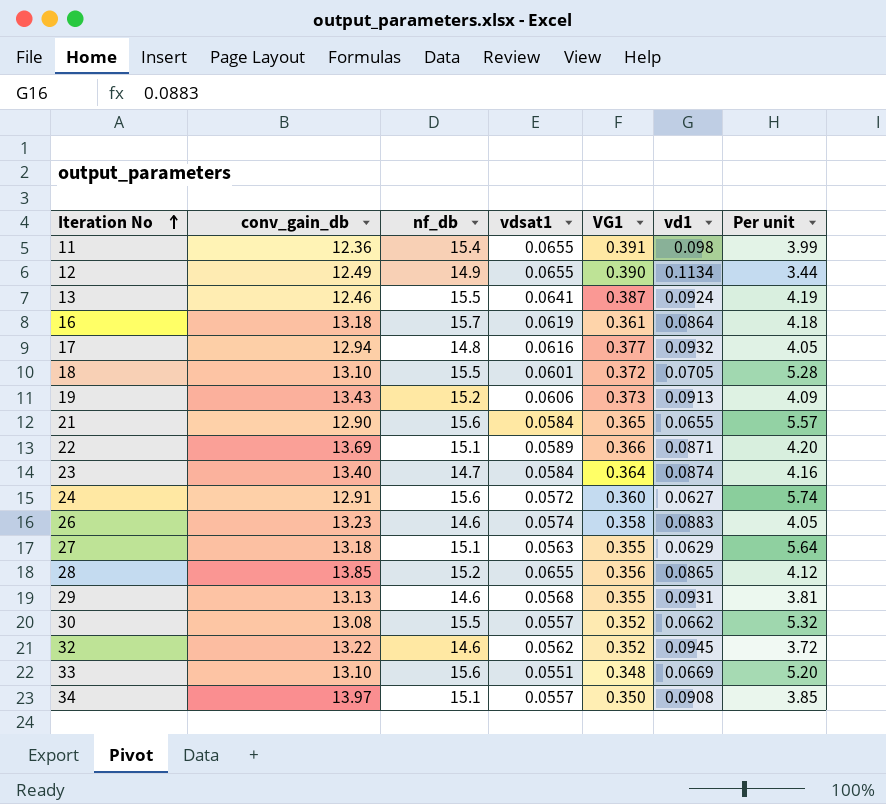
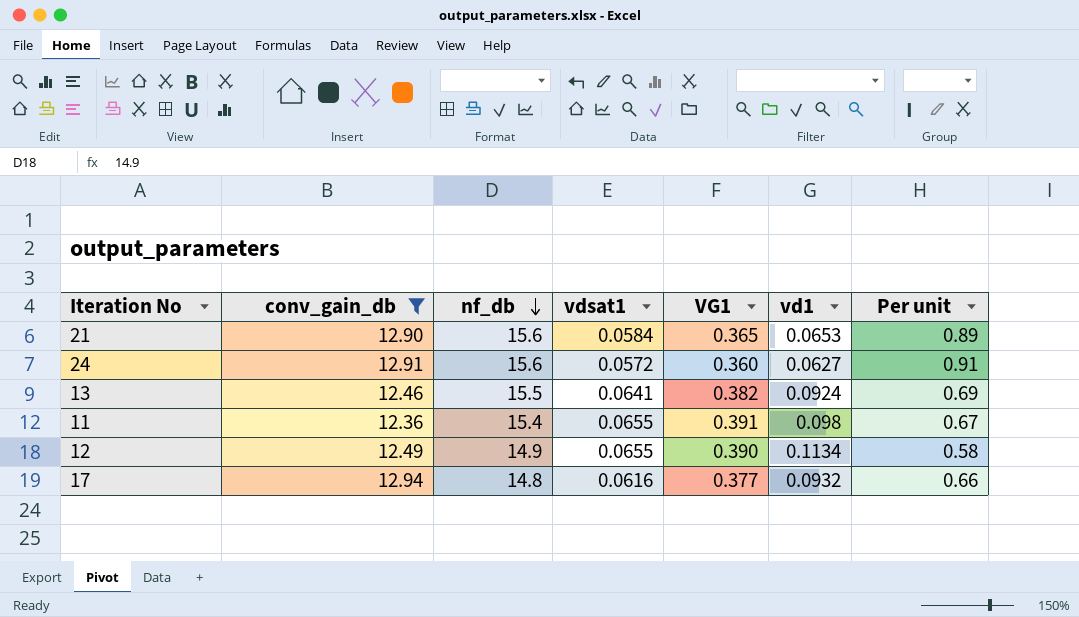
filter: none -> conv_gain_db <= 12.94
row order: Iteration No ascending -> nf_db descending
column Per unit | formula: [VG1] / [vd1] -> [vdsat1] / [vd1]
21 | vd1: 0.0655 -> 0.0653
13 | VG1: 0.387 -> 0.382

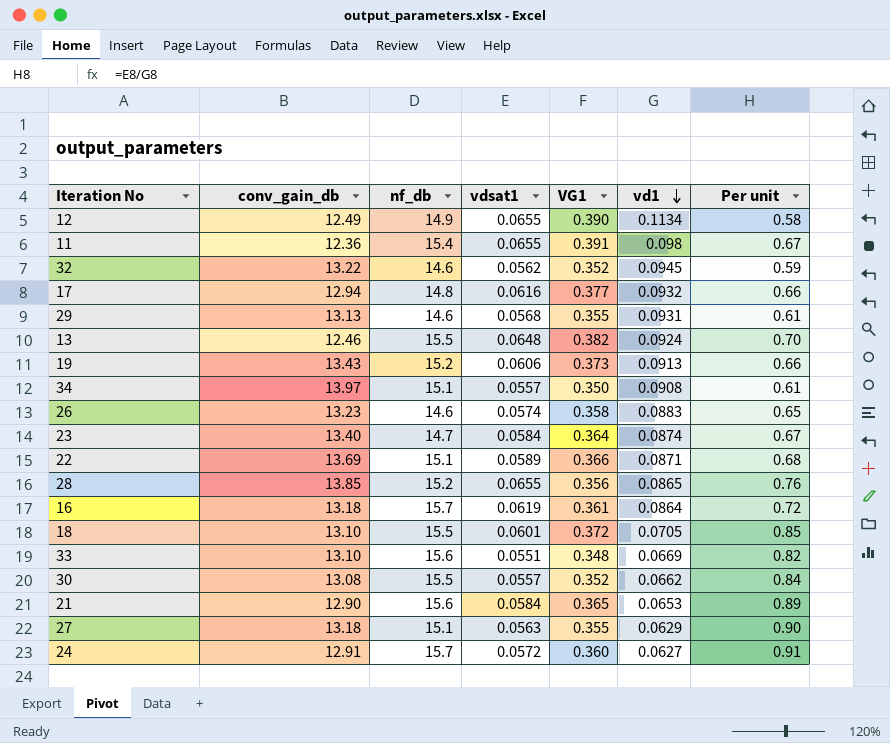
filter: conv_gain_db <= 12.94 -> none
row order: nf_db descending -> vd1 descending
13 | vdsat1: 0.0641 -> 0.0648
13 | Per unit: 0.69 -> 0.70
24 | nf_db: 15.6 -> 15.7

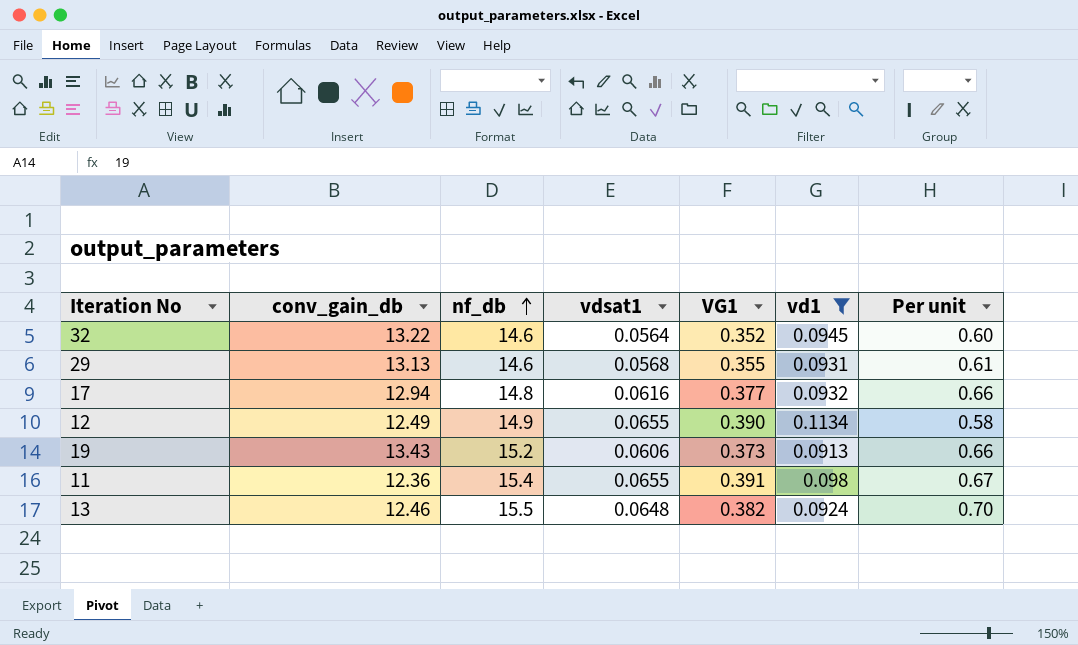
filter: none -> vd1 >= 0.0913
row order: vd1 descending -> nf_db ascending
32 | vdsat1: 0.0562 -> 0.0564
32 | Per unit: 0.59 -> 0.60

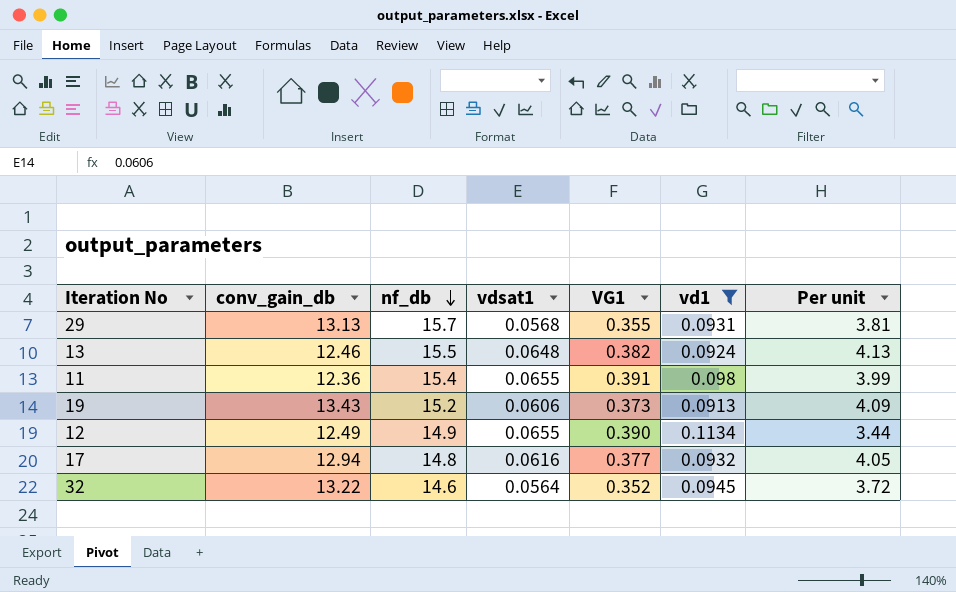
row order: nf_db ascending -> nf_db descending
column Per unit | formula: [vdsat1] / [vd1] -> [VG1] / [vd1]
29 | nf_db: 14.6 -> 15.7

